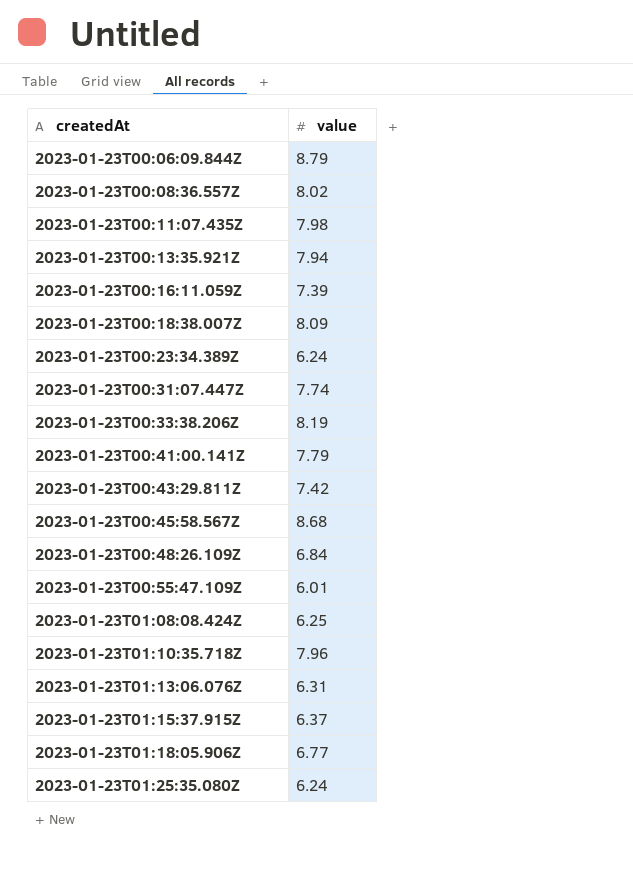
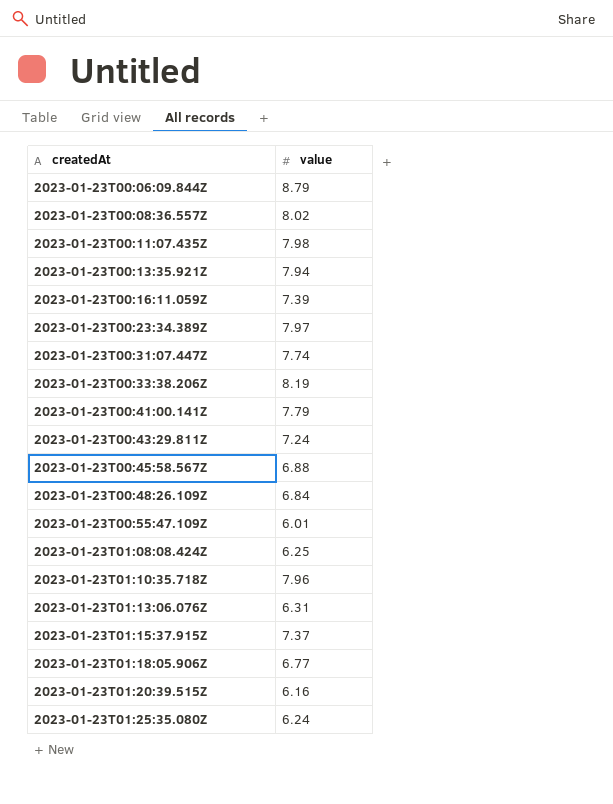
row 2023-01-23T00:18:38.007Z: 8.09 -> none
2023-01-23T00:23:34.389Z | value: 6.24 -> 7.97
2023-01-23T00:43:29.811Z | value: 7.42 -> 7.24
2023-01-23T00:45:58.567Z | value: 8.68 -> 6.88
2023-01-23T01:15:37.915Z | value: 6.37 -> 7.37
row 2023-01-23T01:20:39.515Z: none -> 6.16

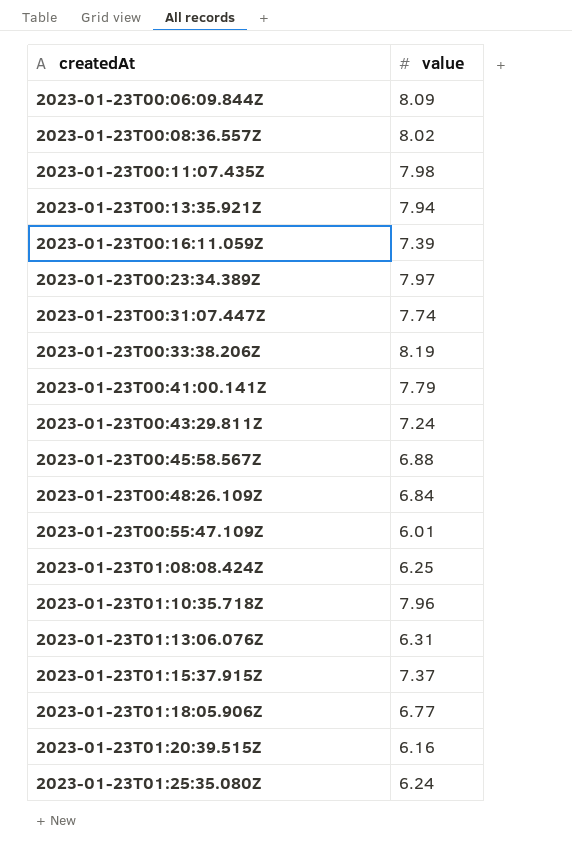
2023-01-23T00:06:09.844Z | value: 8.79 -> 8.09

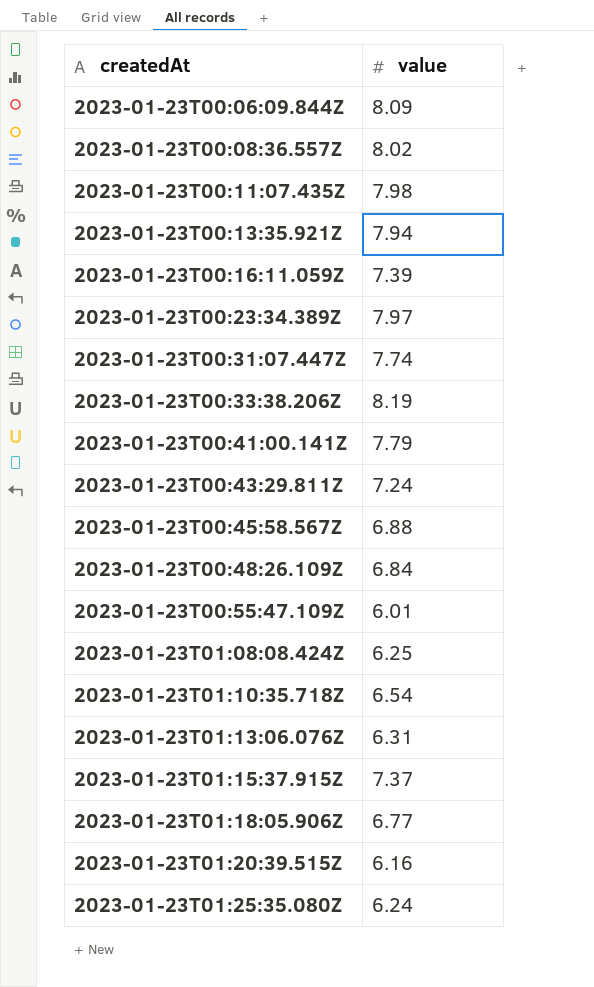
2023-01-23T01:10:35.718Z | value: 7.96 -> 6.54

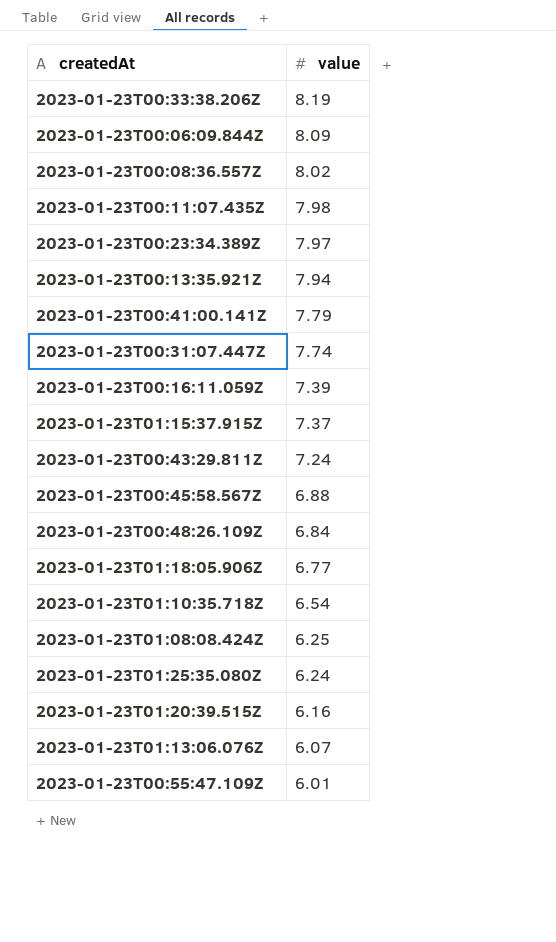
row order: createdAt ascending -> value descending
2023-01-23T01:13:06.076Z | value: 6.31 -> 6.07

